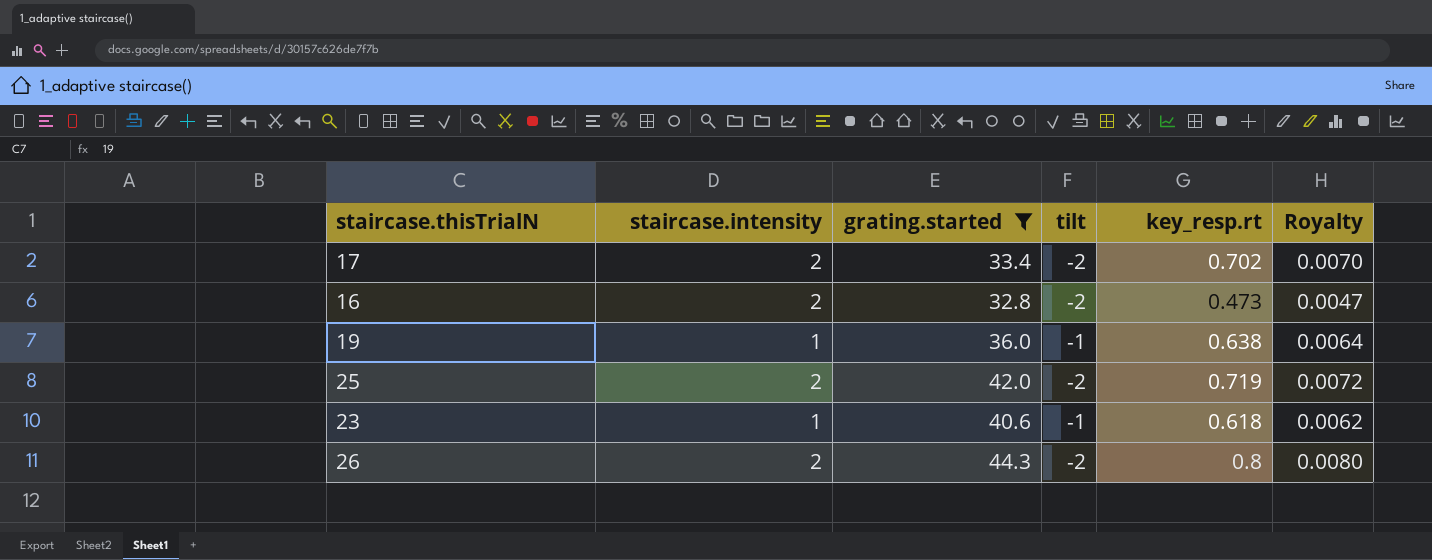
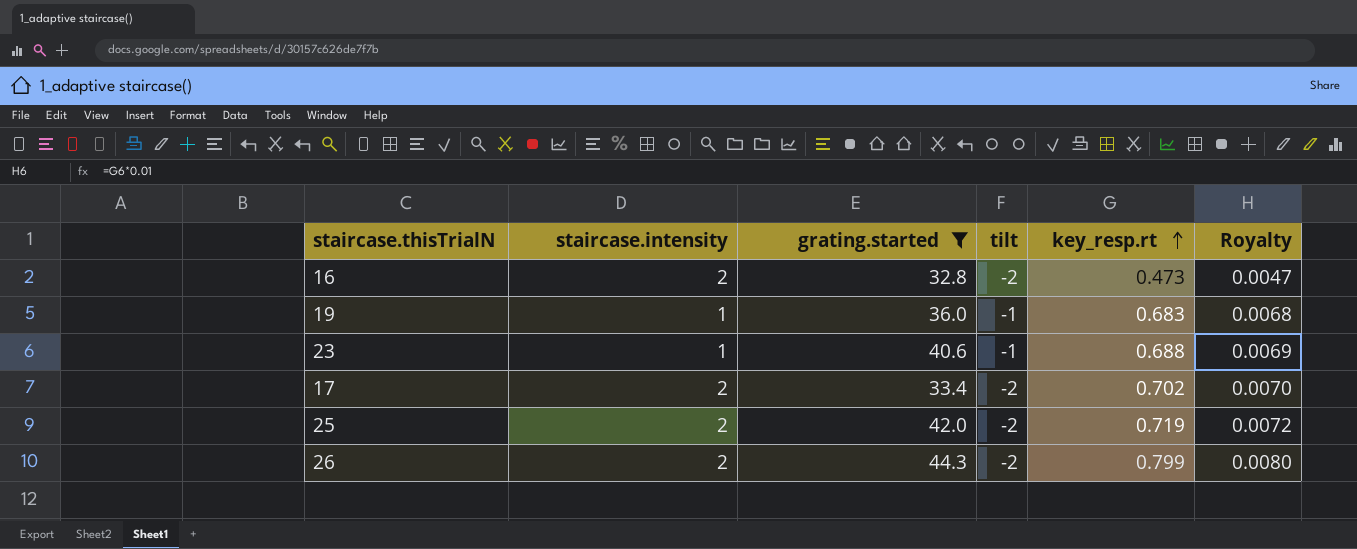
row order: none -> key_resp.rt ascending
19 | key_resp.rt: 0.638 -> 0.683
19 | Royalty: 0.0064 -> 0.0068
23 | key_resp.rt: 0.618 -> 0.688
23 | Royalty: 0.0062 -> 0.0069
26 | key_resp.rt: 0.8 -> 0.799

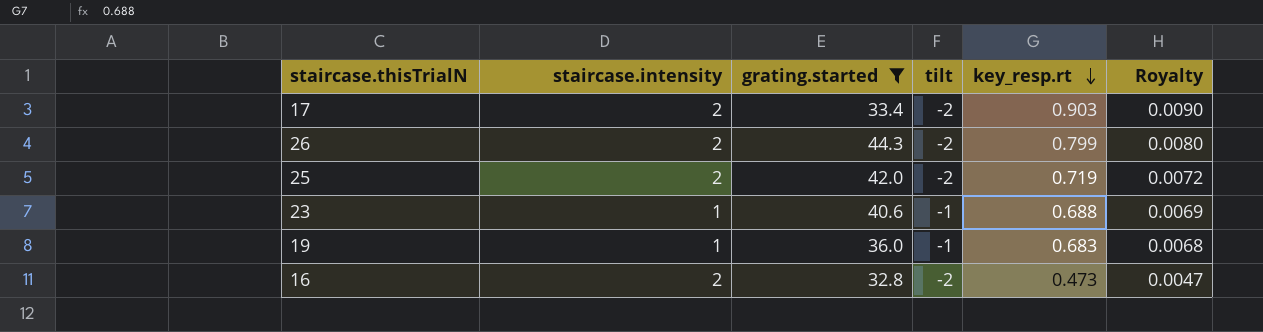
row order: key_resp.rt ascending -> key_resp.rt descending
17 | key_resp.rt: 0.702 -> 0.903
17 | Royalty: 0.0070 -> 0.0090

